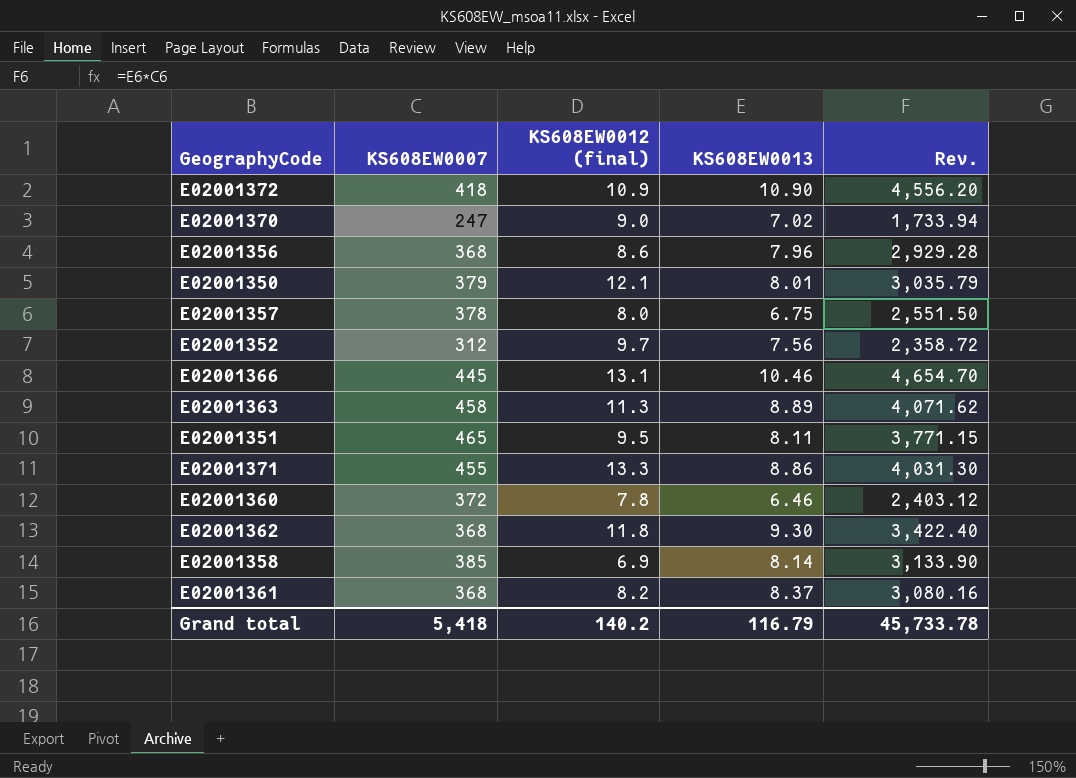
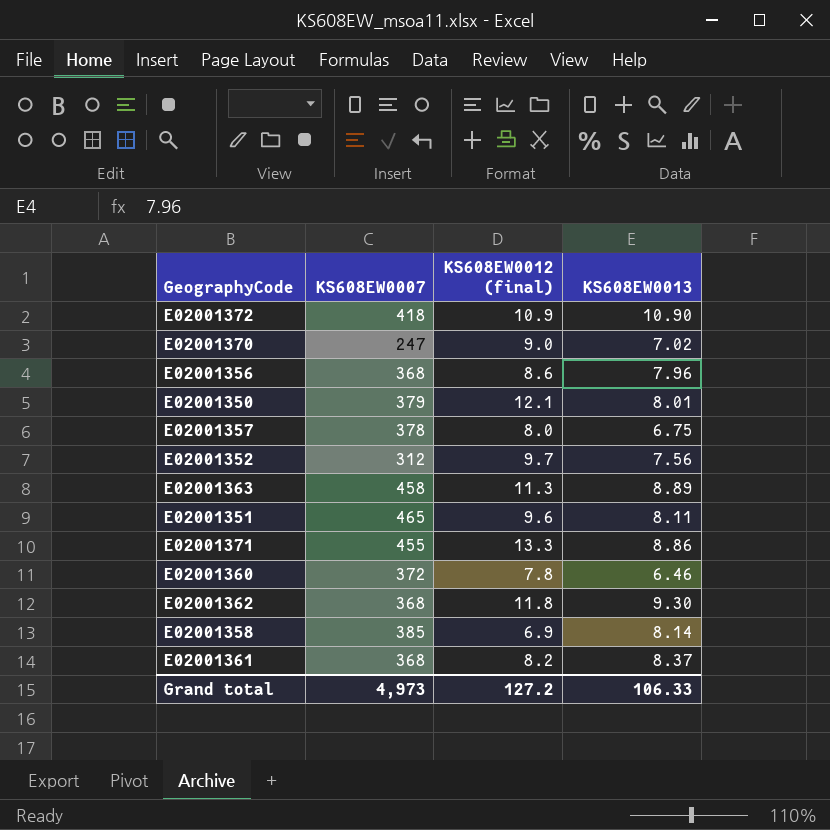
column Rev. | formula: [KS608EW0007] * [KS608EW0013] -> none
row E02001366: 445 | 13.1 | 10.46 | 4,654.70 -> none
E02001351 | KS608EW0012 (final): 9.5 -> 9.6
Grand total | KS608EW0007: 5,418 -> 4,973
Grand total | KS608EW0012 (final): 140.2 -> 127.2
Grand total | KS608EW0013: 116.79 -> 106.33

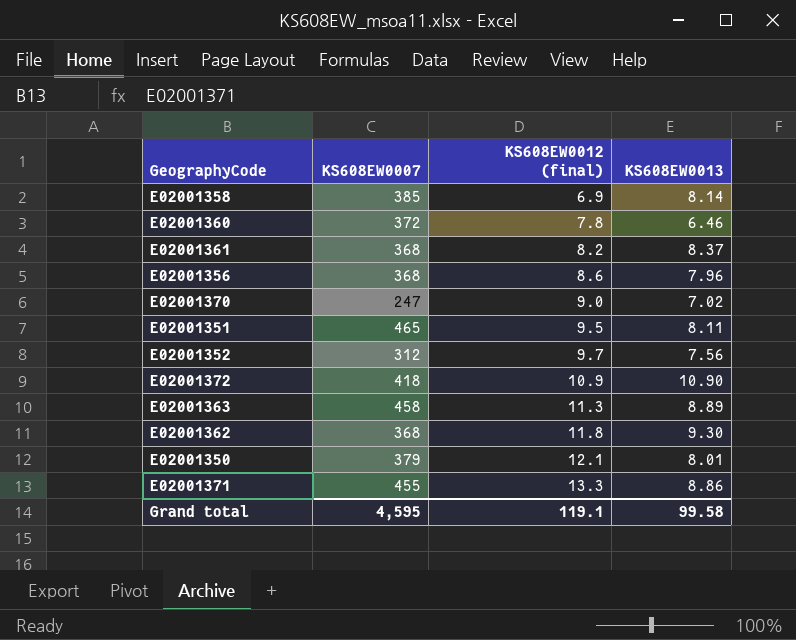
row order: none -> KS608EW0012 (final) ascending
row E02001357: 378 | 8.0 | 6.75 -> none
E02001351 | KS608EW0012 (final): 9.6 -> 9.5
Grand total | KS608EW0007: 4,973 -> 4,595
Grand total | KS608EW0012 (final): 127.2 -> 119.1
Grand total | KS608EW0013: 106.33 -> 99.58

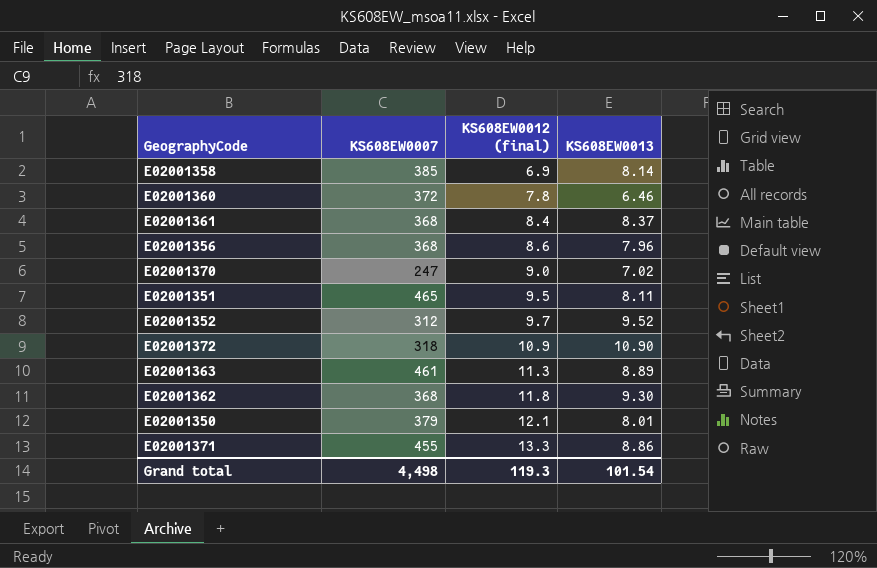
E02001361 | KS608EW0012 (final): 8.2 -> 8.4
E02001352 | KS608EW0013: 7.56 -> 9.52
E02001372 | KS608EW0007: 418 -> 318
E02001363 | KS608EW0007: 458 -> 461
Grand total | KS608EW0007: 4,595 -> 4,498
Grand total | KS608EW0012 (final): 119.1 -> 119.3
Grand total | KS608EW0013: 99.58 -> 101.54

